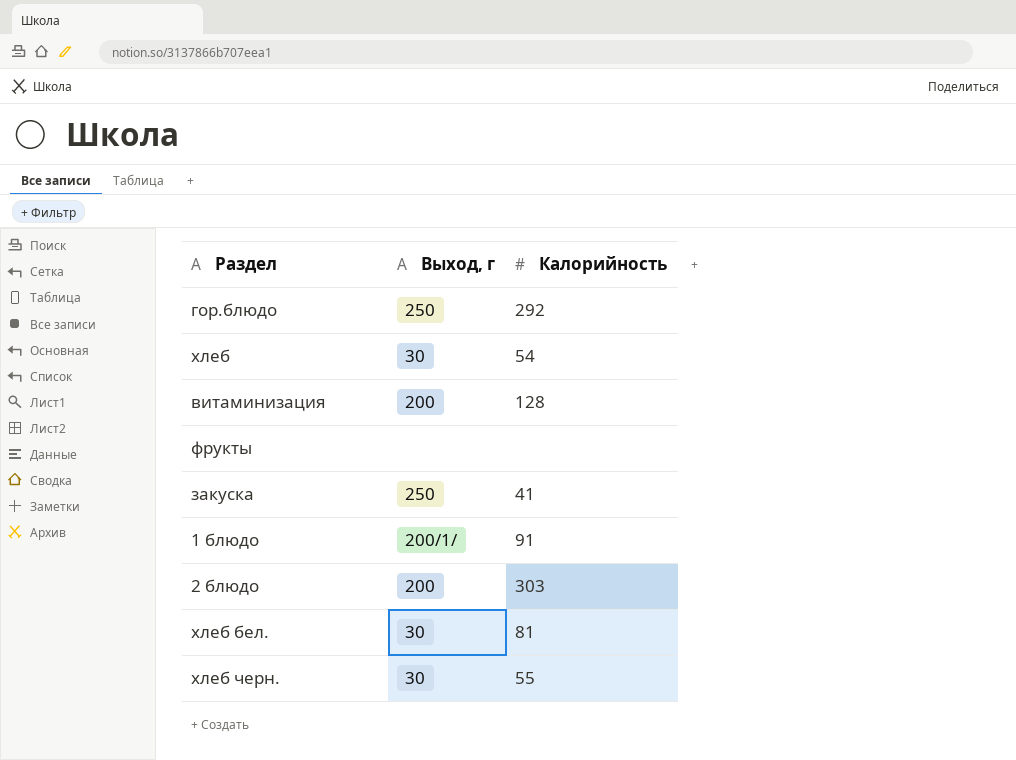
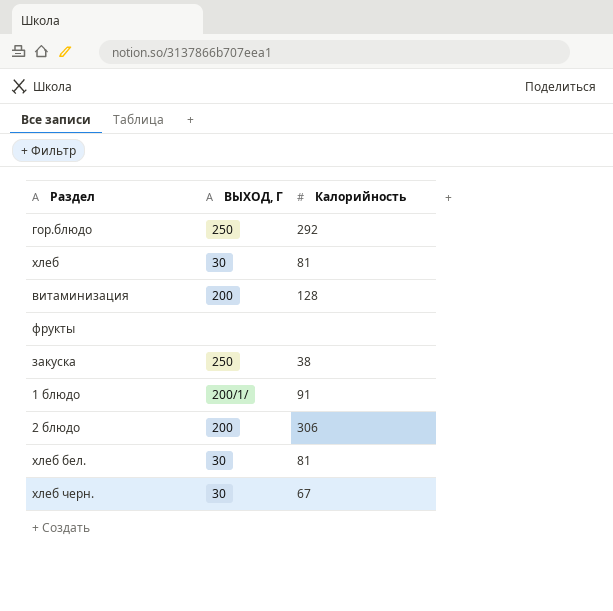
column name: Выход, г -> ВЫХОД, Г
хлеб | Калорийность: 54 -> 81
закуска | Калорийность: 41 -> 38
2 блюдо | Калорийность: 303 -> 306
хлеб черн. | Калорийность: 55 -> 67

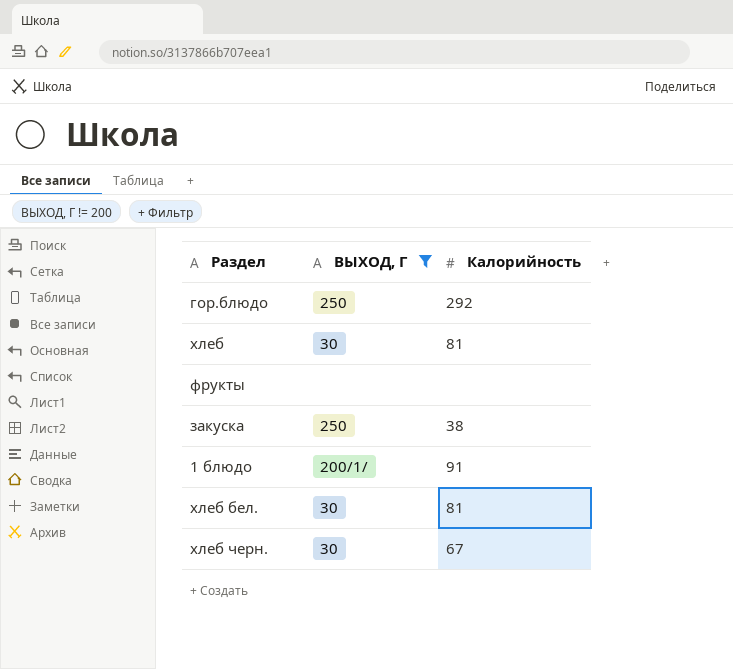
filter: none -> ВЫХОД, Г != 200

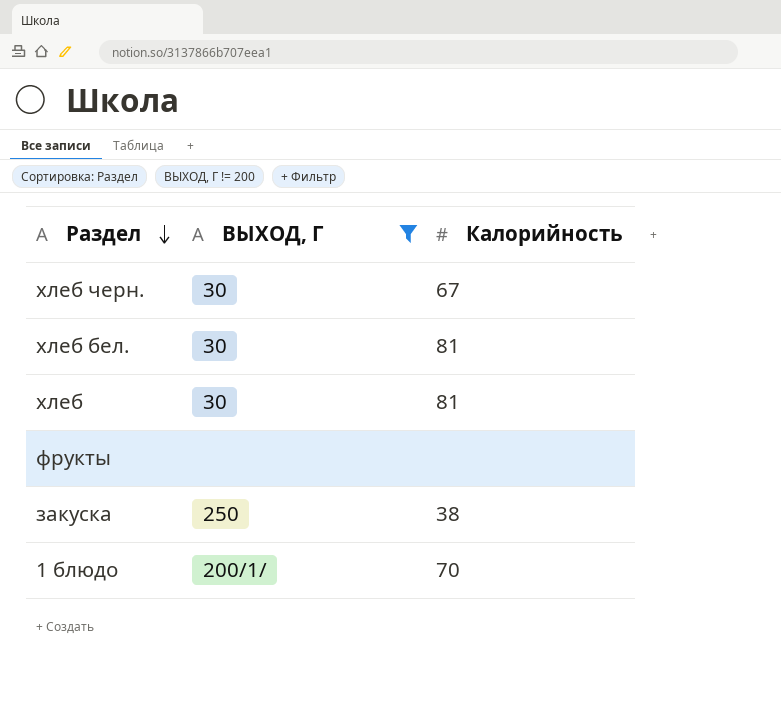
row order: none -> Раздел descending
row гор.блюдо: 250 | 292 -> none
1 блюдо | Калорийность: 91 -> 70

